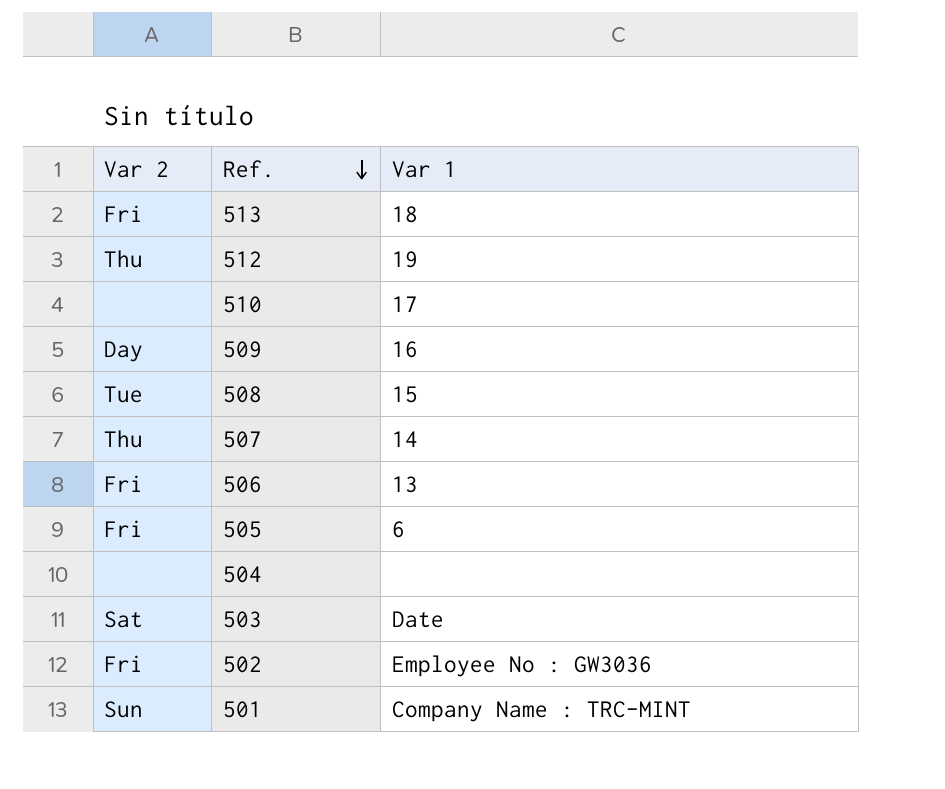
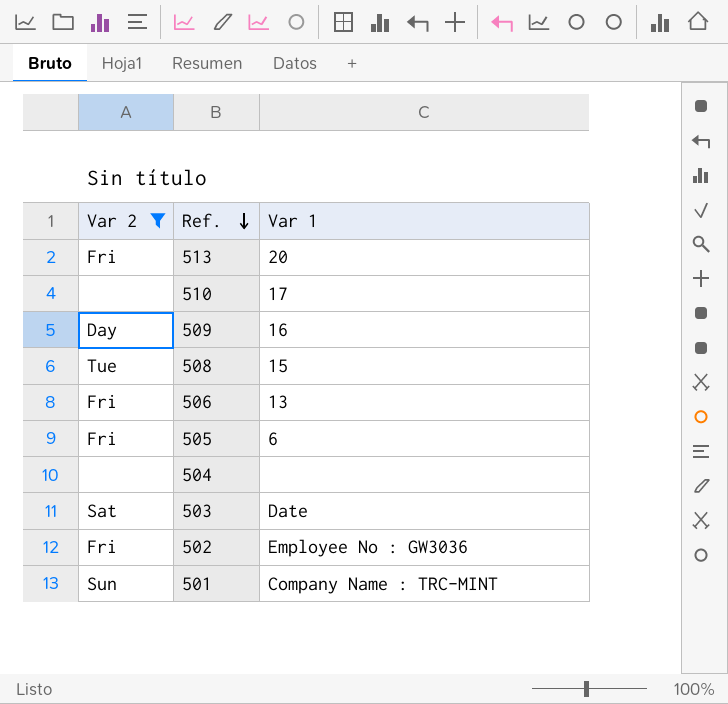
filter: none -> Var 2 != Thu
513 | Var 1: 18 -> 20

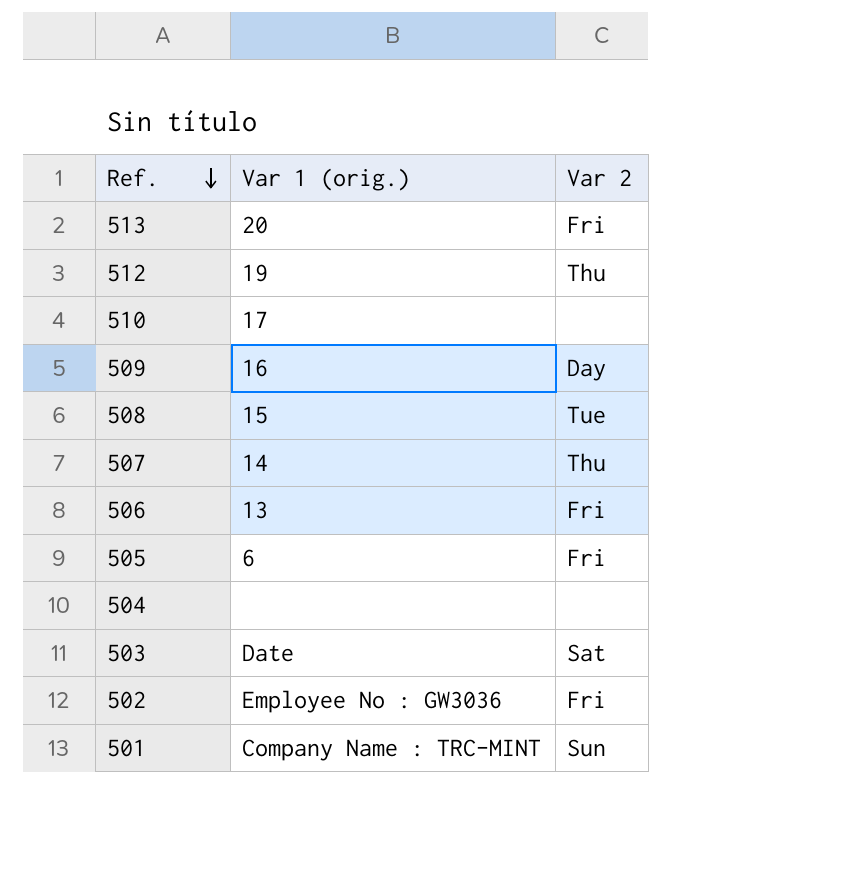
filter: Var 2 != Thu -> none
column name: Var 1 -> Var 1 (orig.)
column Var 2 | position: 1 -> 3

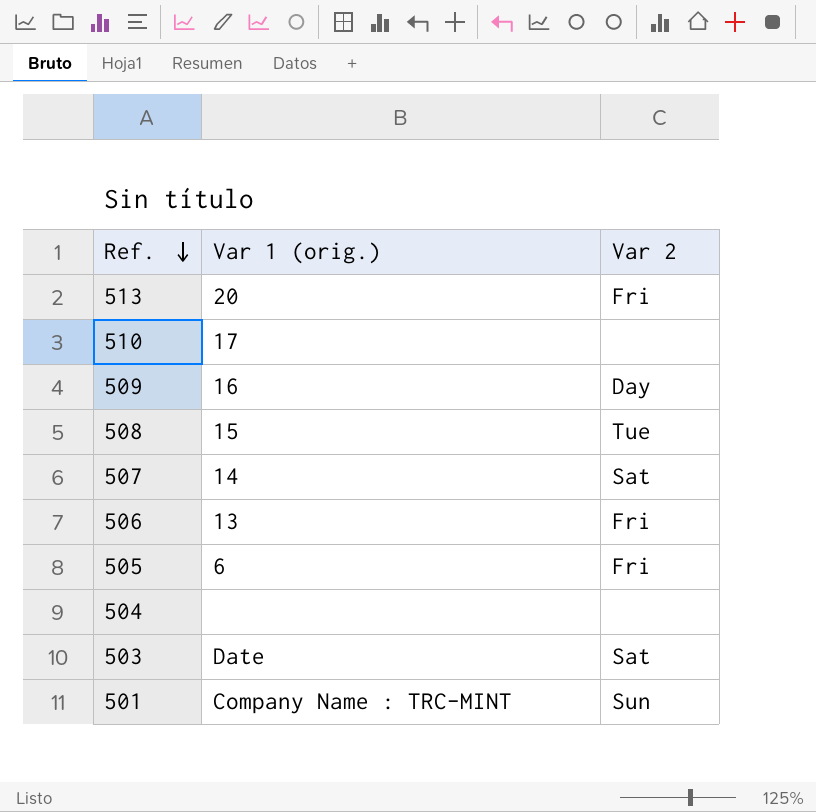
row 512: 19 | Thu -> none
row 502: Employee No : GW3036 | Fri -> none
507 | Var 2: Thu -> Sat

